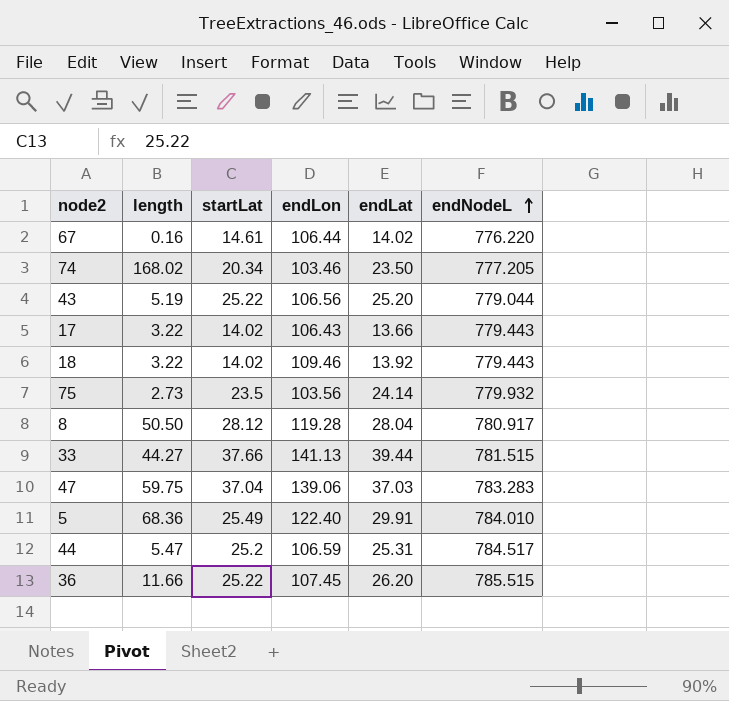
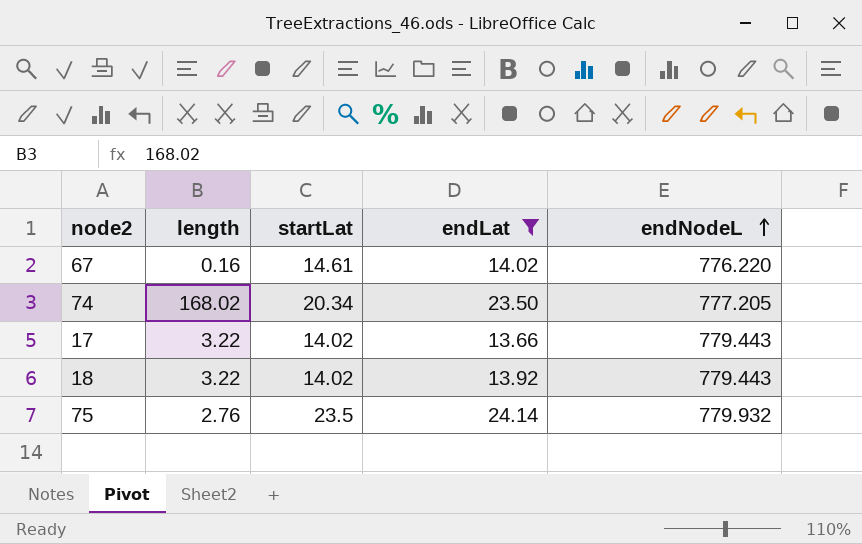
filter: none -> endLat <= 24.14
column endLon | position: 4 -> none
75 | length: 2.73 -> 2.76

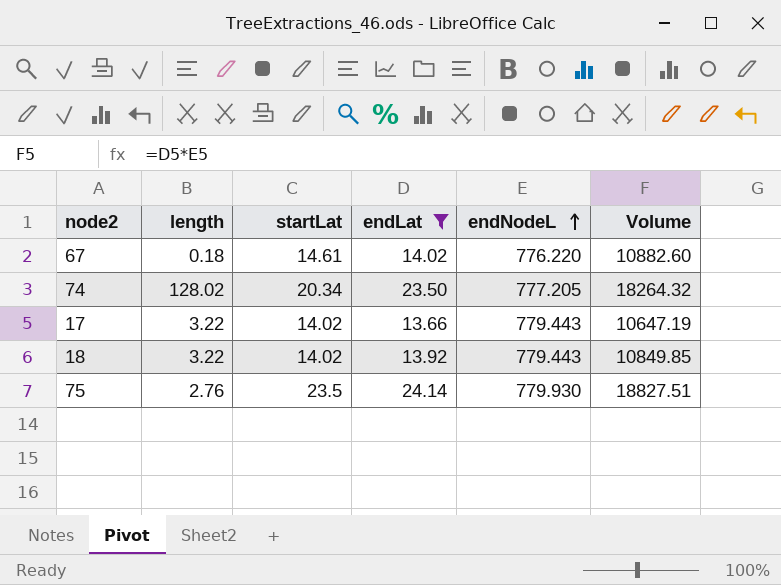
column Volume | formula: none -> [endLat] * [endNodeL]
67 | length: 0.16 -> 0.18
74 | length: 168.02 -> 128.02
75 | endNodeL: 779.932 -> 779.930

